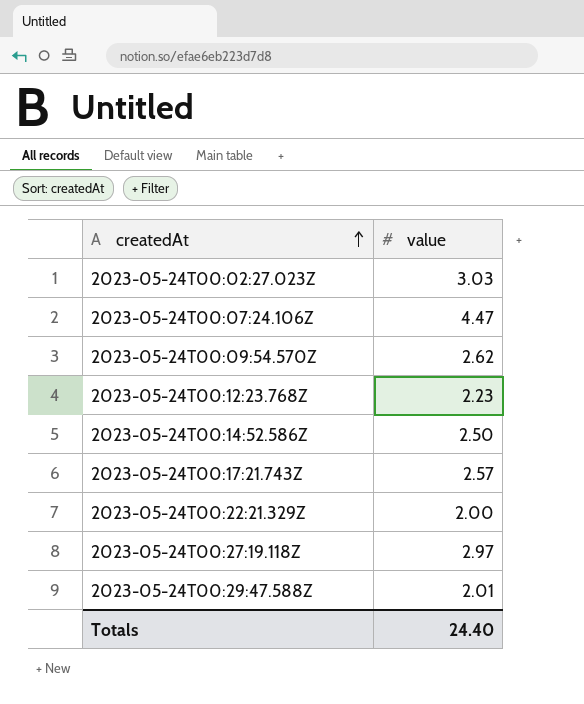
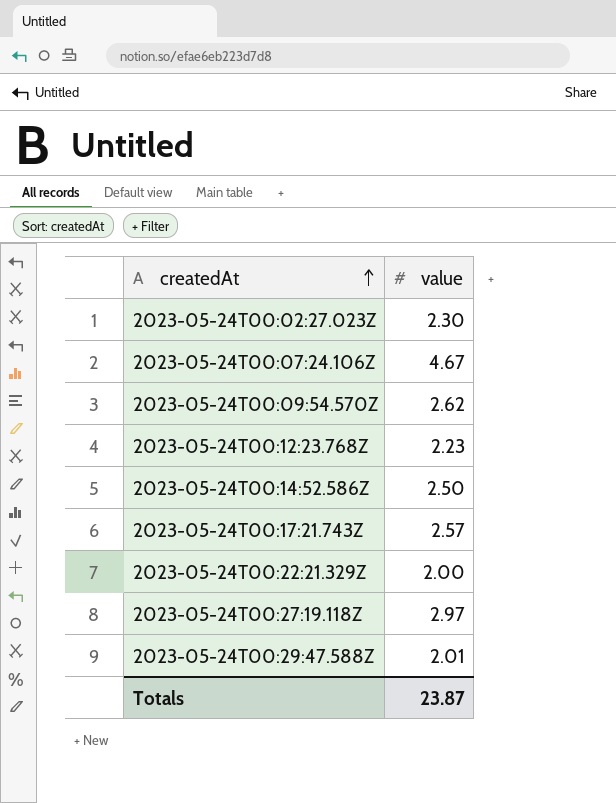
2023-05-24T00:02:27.023Z | value: 3.03 -> 2.30
2023-05-24T00:07:24.106Z | value: 4.47 -> 4.67
Totals | value: 24.40 -> 23.87

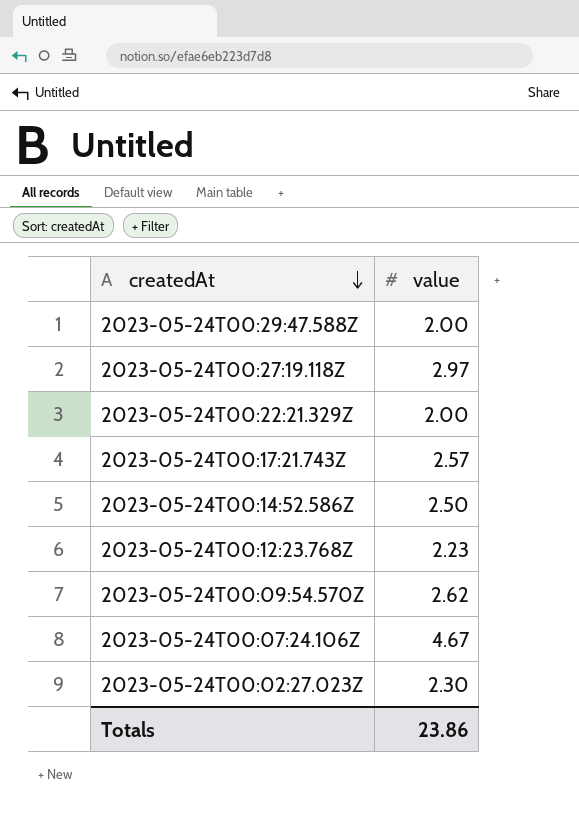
row order: createdAt ascending -> createdAt descending
2023-05-24T00:29:47.588Z | value: 2.01 -> 2.00
Totals | value: 23.87 -> 23.86

